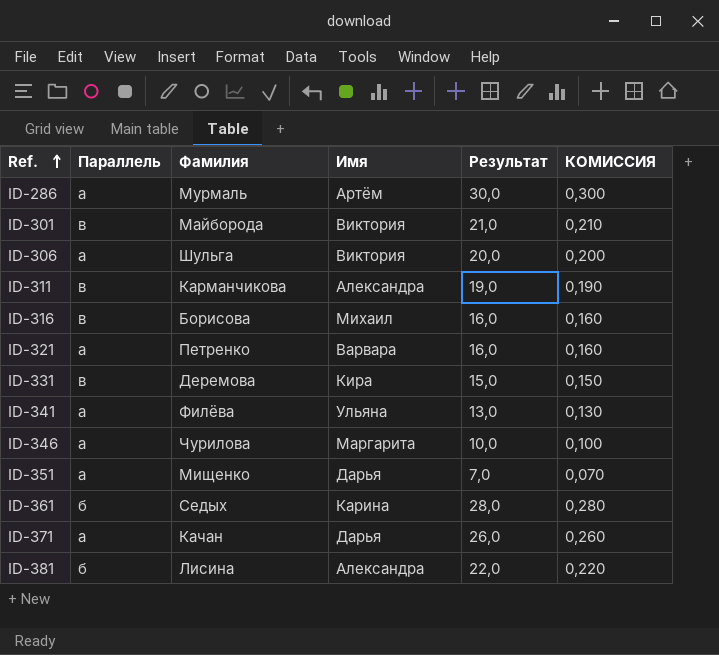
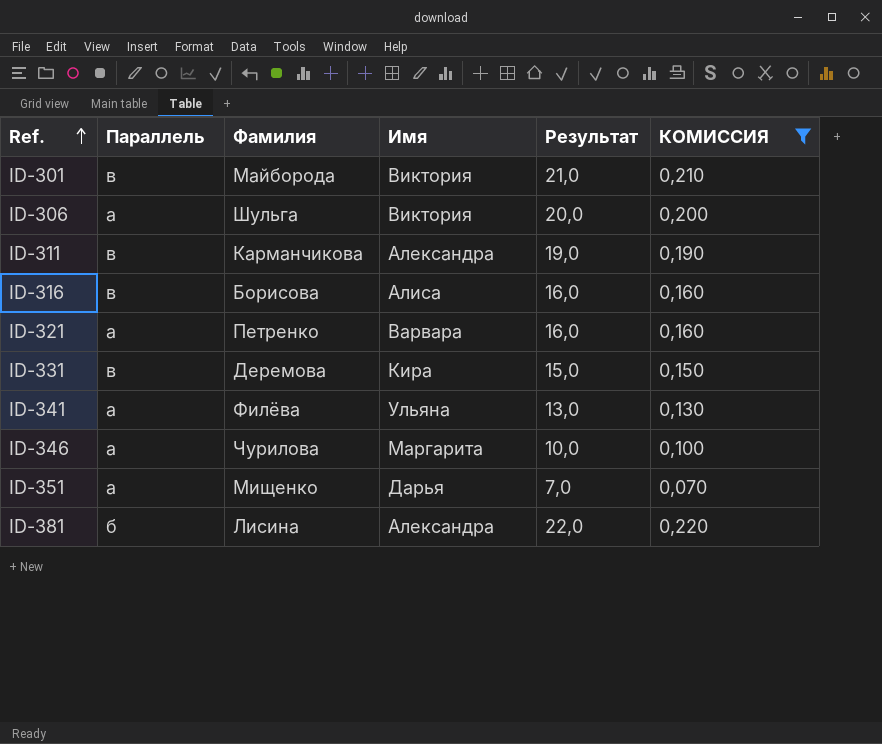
filter: none -> КОМИССИЯ <= 0,220
ID-316 | Имя: Михаил -> Алиса

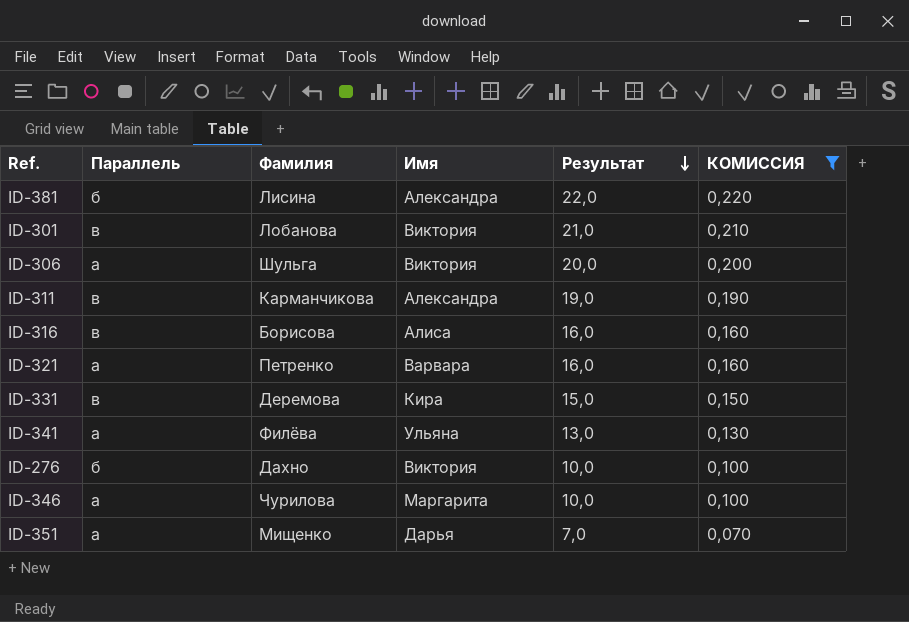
row order: Ref. ascending -> Результат descending
ID-301 | Фамилия: Майборода -> Лобанова
row ID-276: none -> б | Дахно | Виктория | 10,0 | 0,100

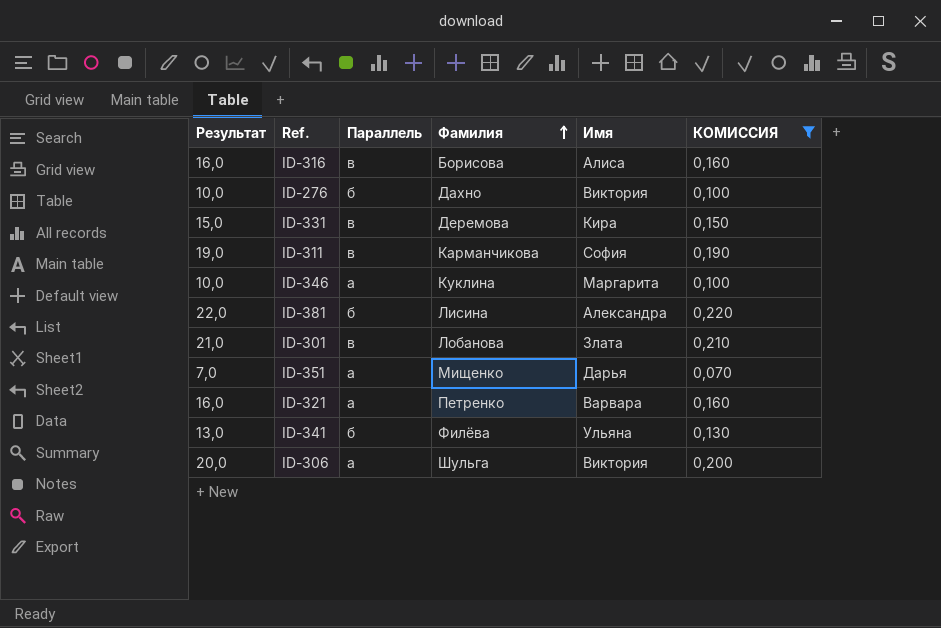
row order: Результат descending -> Фамилия ascending
column Результат | position: 5 -> 1
ID-311 | Имя: Александра -> София
ID-346 | Фамилия: Чурилова -> Куклина
ID-301 | Имя: Виктория -> Злата
ID-341 | Параллель: а -> б

